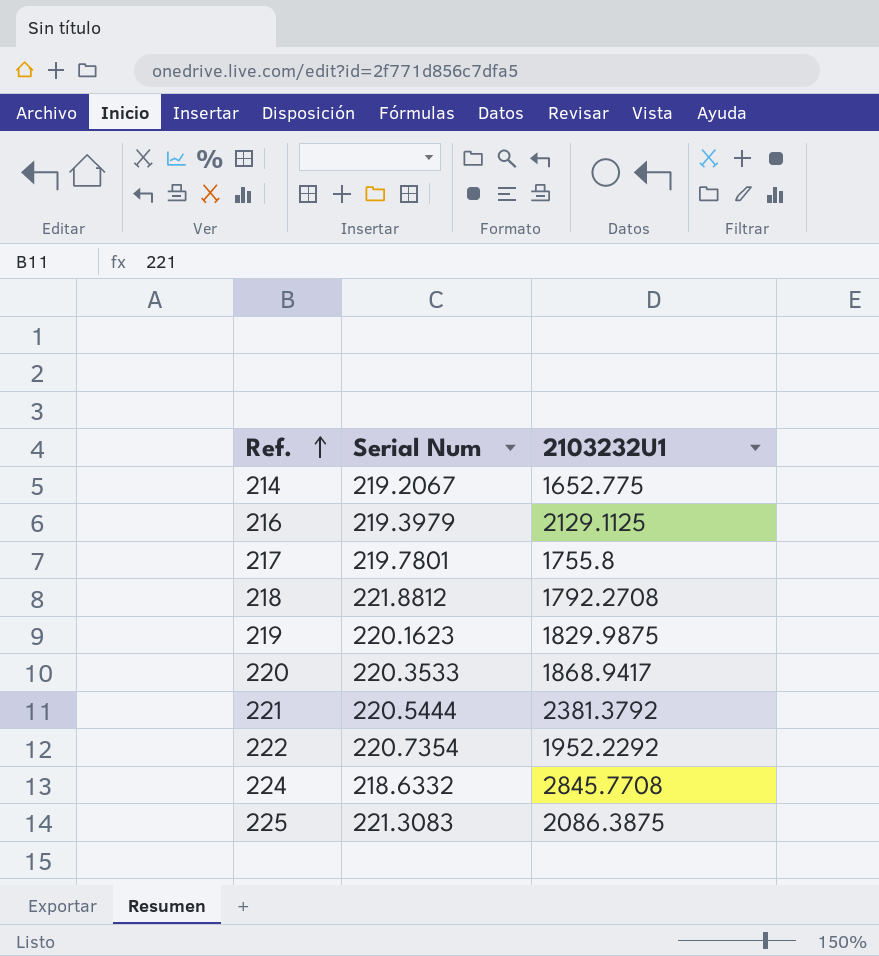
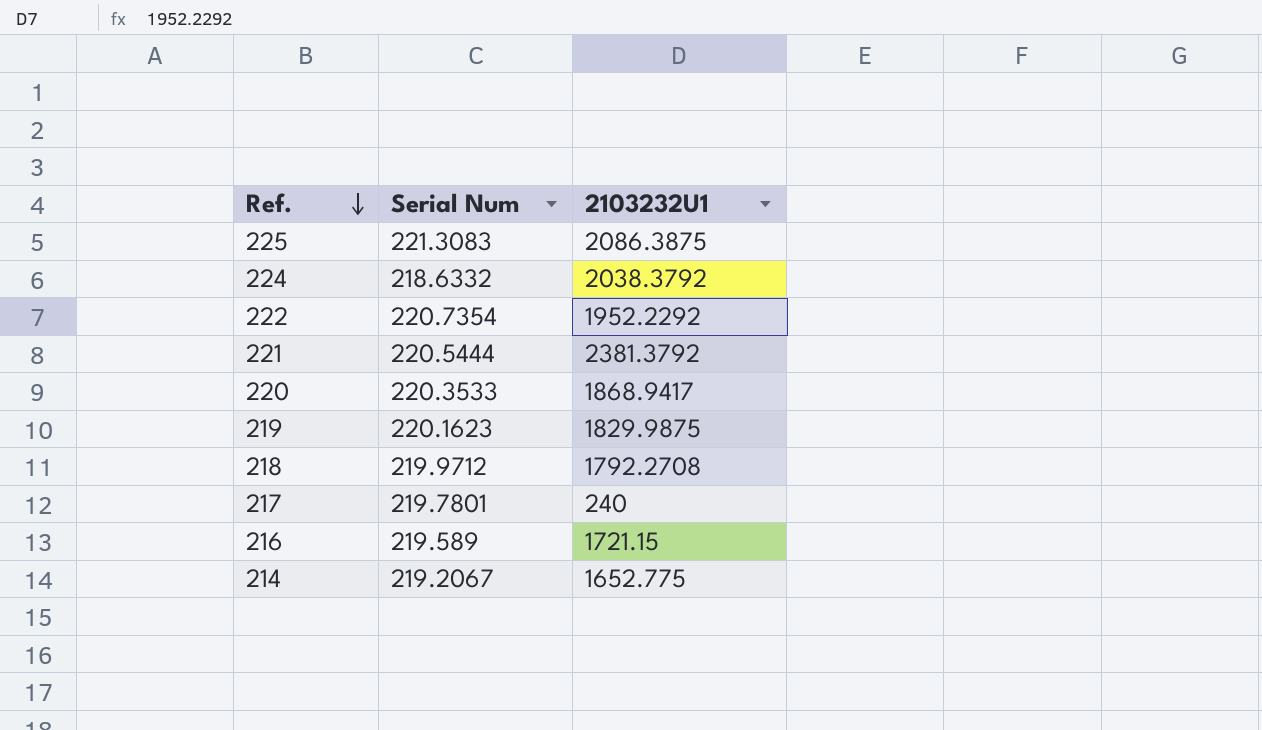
row order: Ref. ascending -> Ref. descending
224 | 2103232U1: 2845.7708 -> 2038.3792
218 | Serial Num: 221.8812 -> 219.9712
217 | 2103232U1: 1755.8 -> 240
216 | Serial Num: 219.3979 -> 219.589
216 | 2103232U1: 2129.1125 -> 1721.15

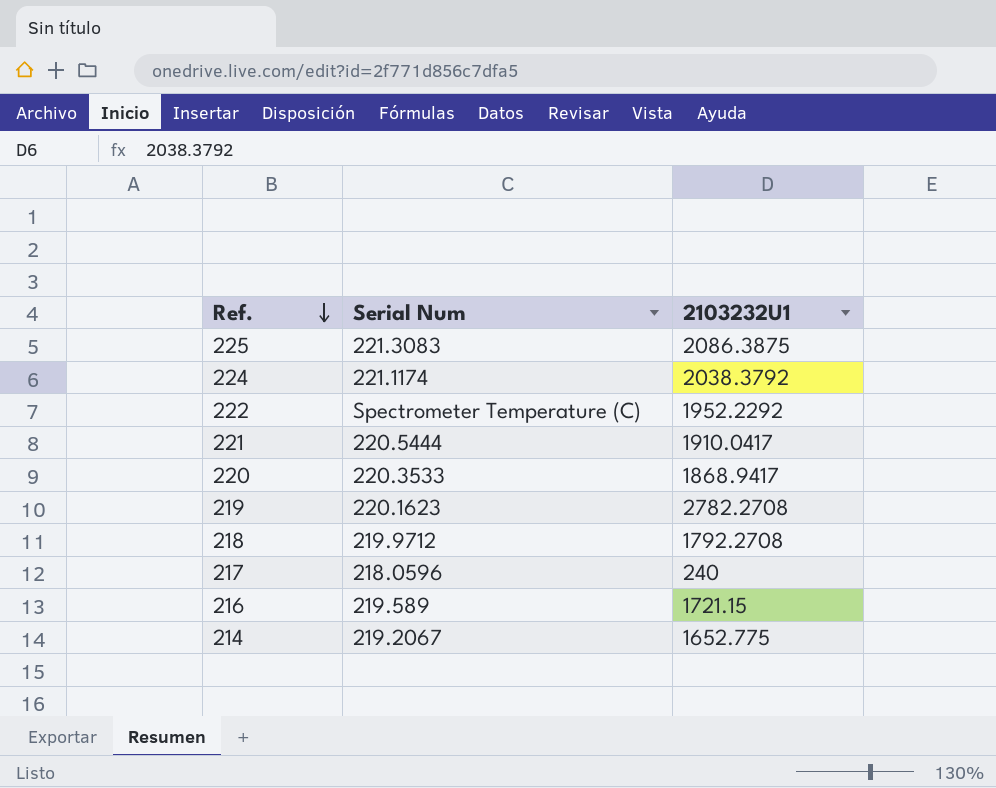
224 | Serial Num: 218.6332 -> 221.1174
222 | Serial Num: 220.7354 -> Spectrometer Temperature (C)
221 | 2103232U1: 2381.3792 -> 1910.0417
219 | 2103232U1: 1829.9875 -> 2782.2708
217 | Serial Num: 219.7801 -> 218.0596

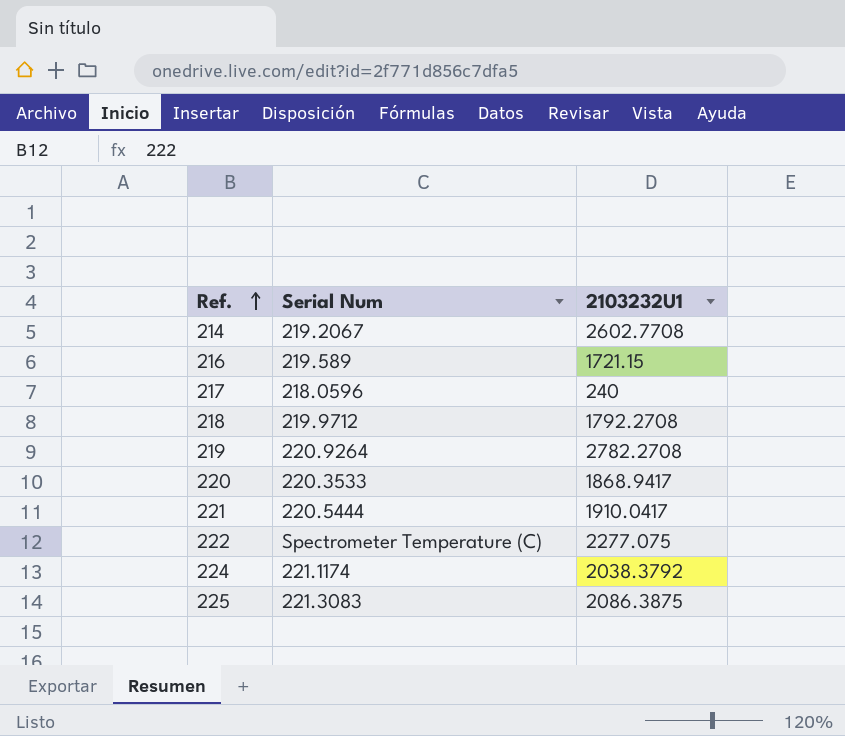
row order: Ref. descending -> Ref. ascending
214 | 2103232U1: 1652.775 -> 2602.7708
219 | Serial Num: 220.1623 -> 220.9264
222 | 2103232U1: 1952.2292 -> 2277.075

